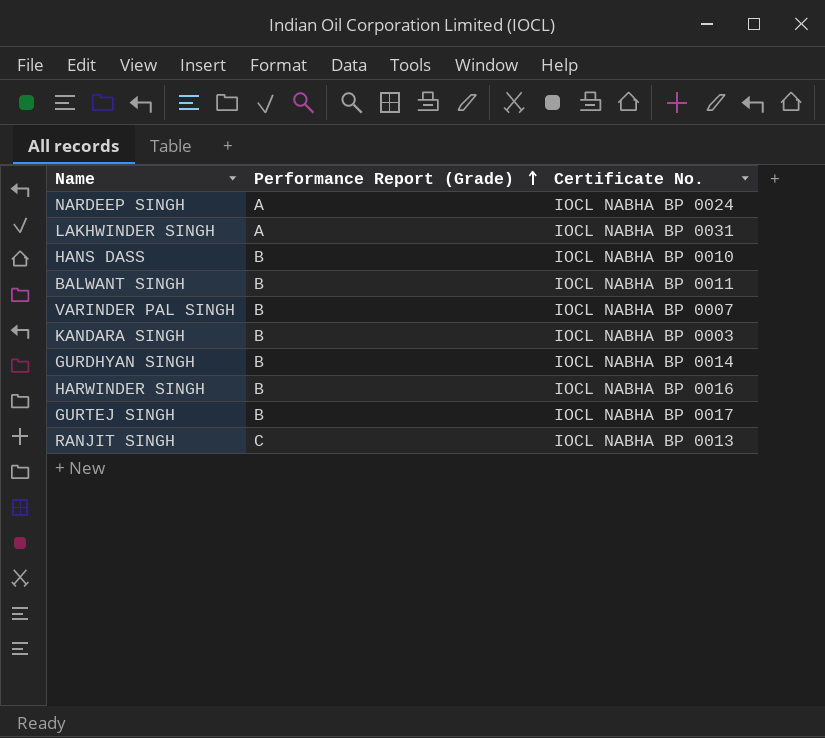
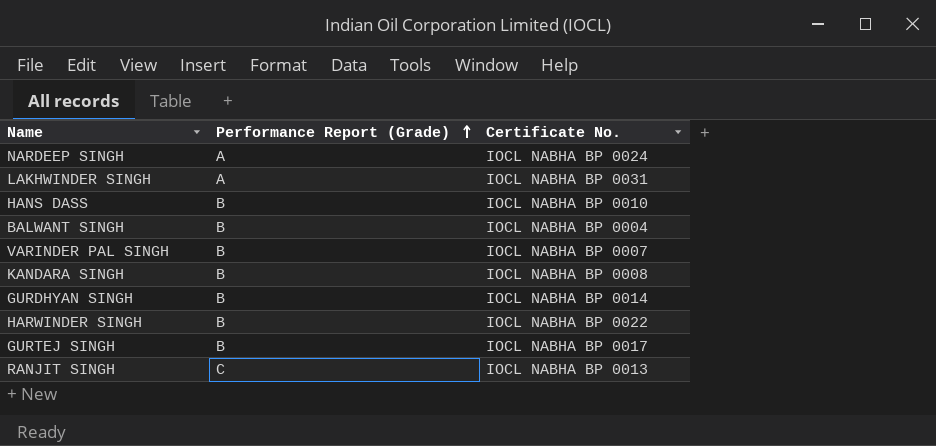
BALWANT SINGH | Certificate No.: IOCL NABHA BP 0011 -> IOCL NABHA BP 0004
KANDARA SINGH | Certificate No.: IOCL NABHA BP 0003 -> IOCL NABHA BP 0008
HARWINDER SINGH | Certificate No.: IOCL NABHA BP 0016 -> IOCL NABHA BP 0022

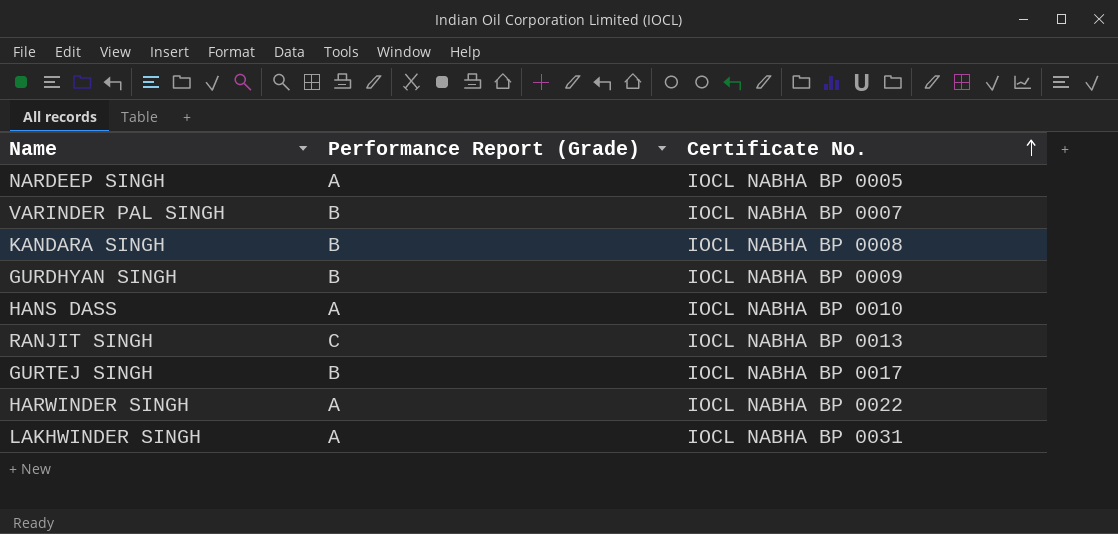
row order: Performance Report (Grade) ascending -> Certificate No. ascending
row BALWANT SINGH: B | IOCL NABHA BP 0004 -> none
NARDEEP SINGH | Certificate No.: IOCL NABHA BP 0024 -> IOCL NABHA BP 0005
GURDHYAN SINGH | Certificate No.: IOCL NABHA BP 0014 -> IOCL NABHA BP 0009
HANS DASS | Performance Report (Grade): B -> A
HARWINDER SINGH | Performance Report (Grade): B -> A

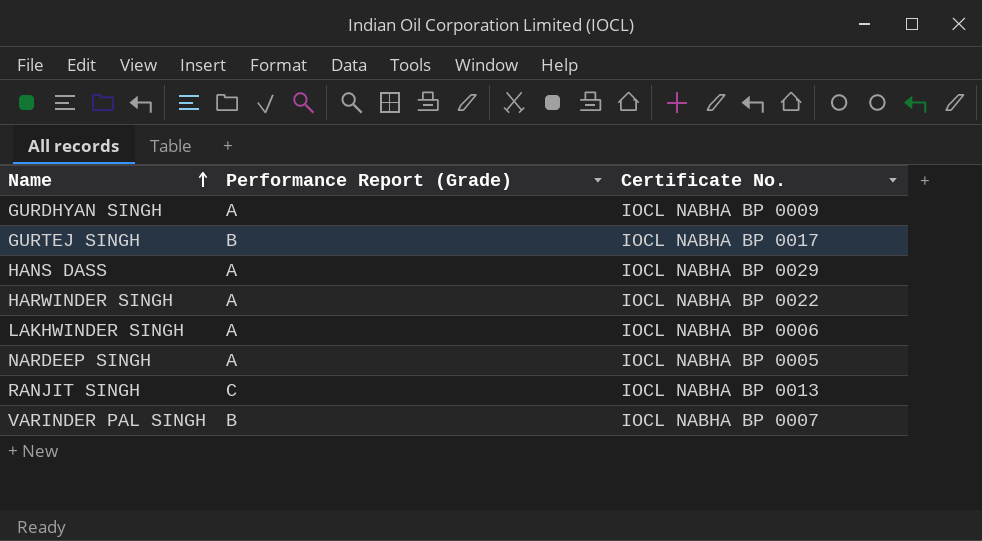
row order: Certificate No. ascending -> Name ascending
row KANDARA SINGH: B | IOCL NABHA BP 0008 -> none
GURDHYAN SINGH | Performance Report (Grade): B -> A
HANS DASS | Certificate No.: IOCL NABHA BP 0010 -> IOCL NABHA BP 0029
LAKHWINDER SINGH | Certificate No.: IOCL NABHA BP 0031 -> IOCL NABHA BP 0006

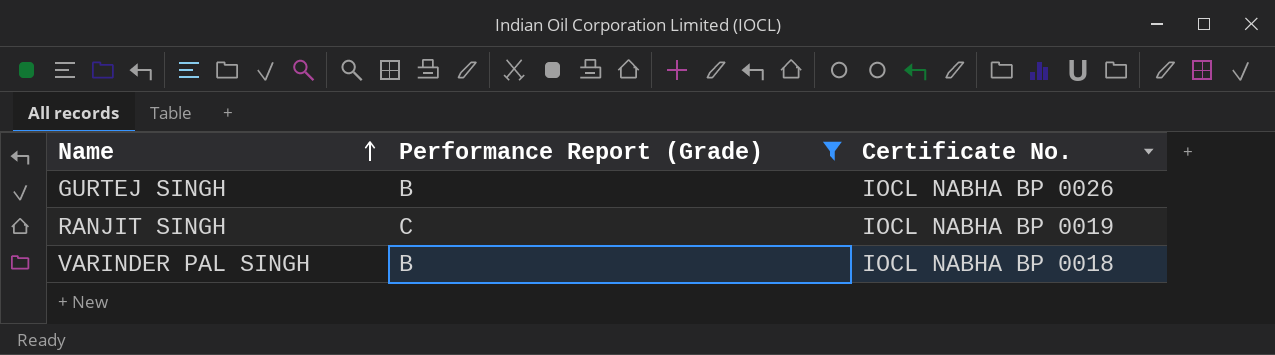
filter: none -> Performance Report (Grade) != A
GURTEJ SINGH | Certificate No.: IOCL NABHA BP 0017 -> IOCL NABHA BP 0026
RANJIT SINGH | Certificate No.: IOCL NABHA BP 0013 -> IOCL NABHA BP 0019
VARINDER PAL SINGH | Certificate No.: IOCL NABHA BP 0007 -> IOCL NABHA BP 0018

